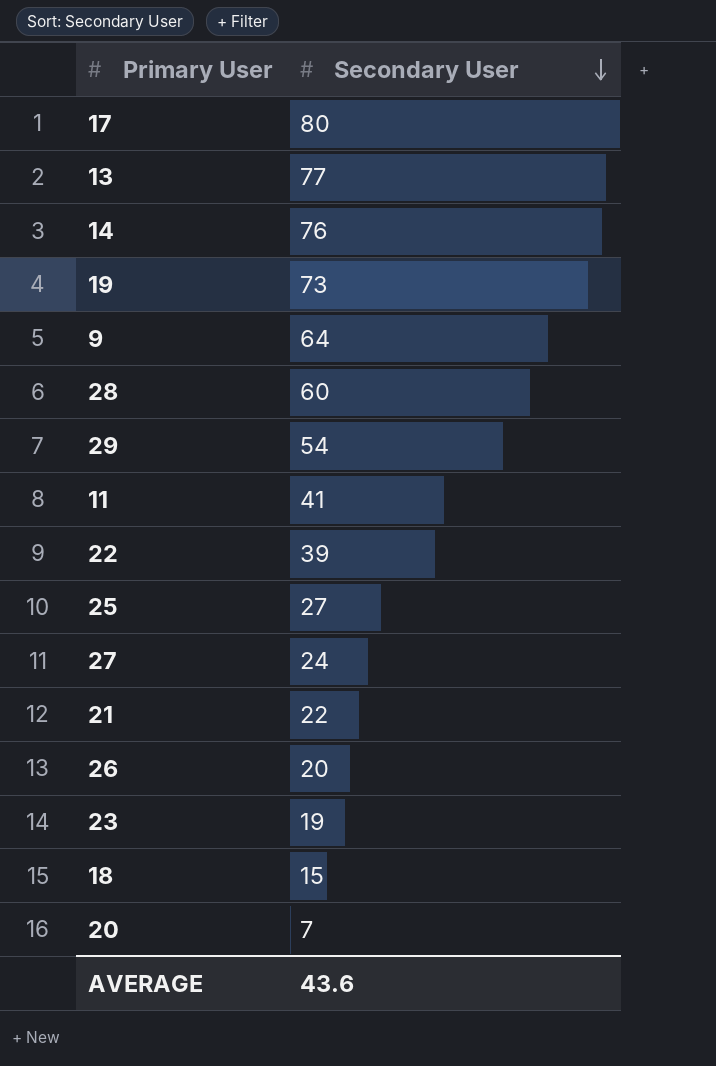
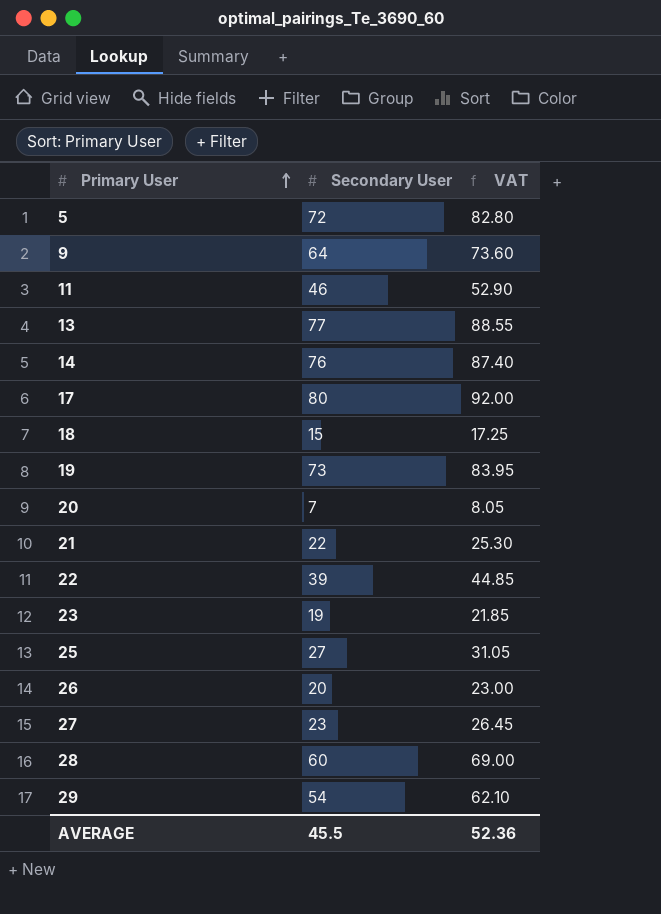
row order: Secondary User descending -> Primary User ascending
column VAT | formula: none -> [Secondary User] * 1.15
row 5: none -> 72 | 82.80
11 | Secondary User: 41 -> 46
27 | Secondary User: 24 -> 23
AVERAGE | Secondary User: 43.6 -> 45.5

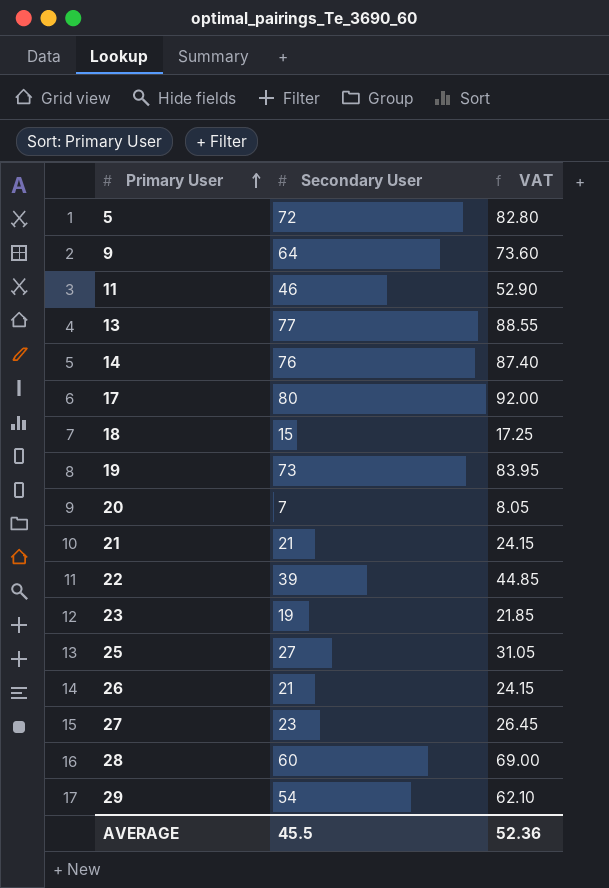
21 | Secondary User: 22 -> 21
21 | VAT: 25.30 -> 24.15
26 | Secondary User: 20 -> 21
26 | VAT: 23.00 -> 24.15

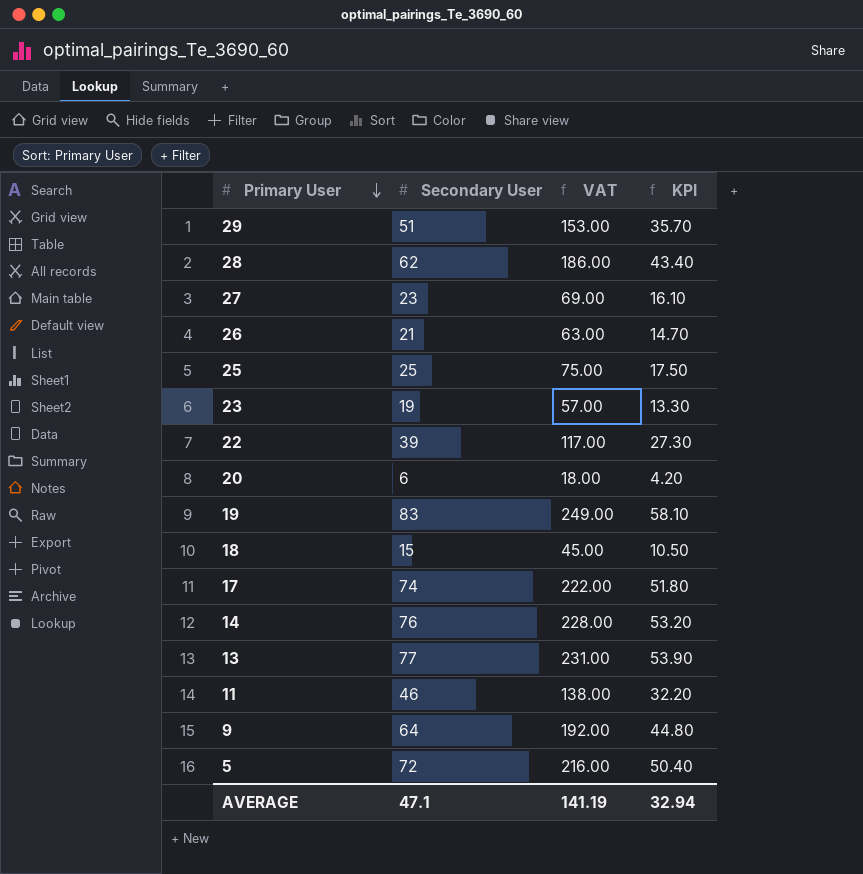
row order: Primary User ascending -> Primary User descending
column VAT | formula: [Secondary User] * 1.15 -> [Secondary User] * 3
column KPI | formula: none -> [Secondary User] * 0.7
row 21: 21 | 24.15 -> none
29 | Secondary User: 54 -> 51
28 | Secondary User: 60 -> 62
25 | Secondary User: 27 -> 25
20 | Secondary User: 7 -> 6
19 | Secondary User: 73 -> 83
17 | Secondary User: 80 -> 74
AVERAGE | Secondary User: 45.5 -> 47.1
AVERAGE | VAT: 52.36 -> 141.19

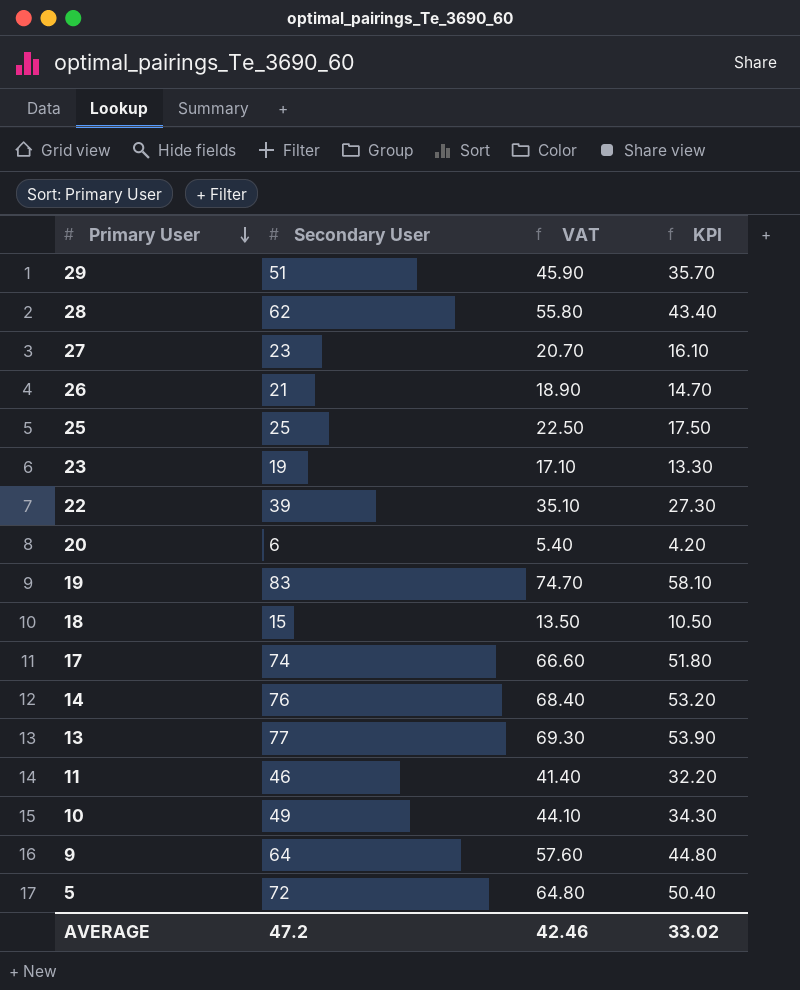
column VAT | formula: [Secondary User] * 3 -> [Secondary User] * 0.9
row 10: none -> 49 | 44.10 | 34.30
AVERAGE | Secondary User: 47.1 -> 47.2
AVERAGE | VAT: 141.19 -> 42.46
AVERAGE | KPI: 32.94 -> 33.02

